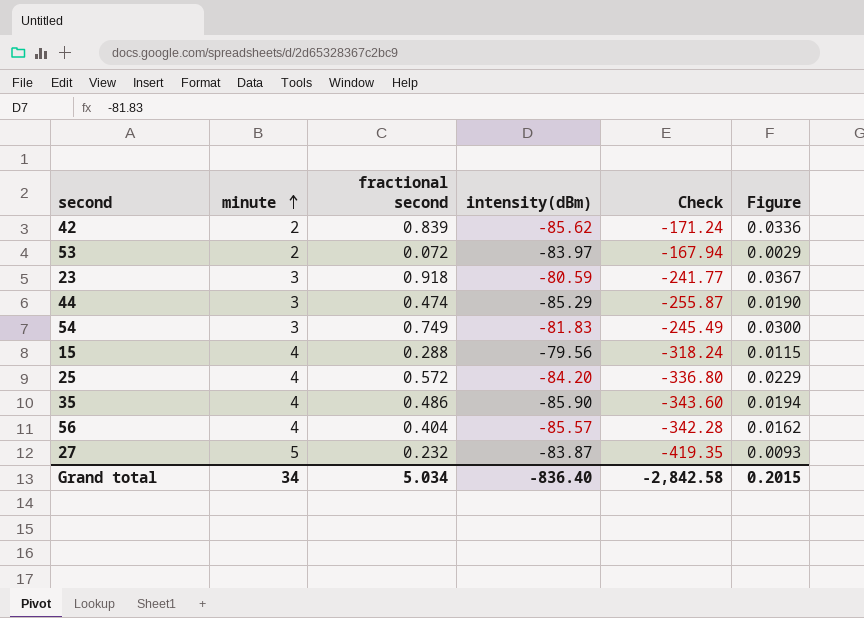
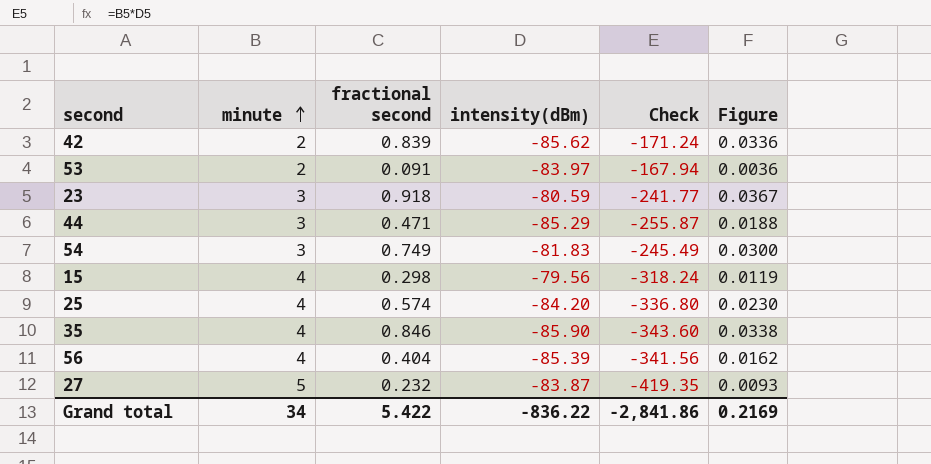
53 | fractional second: 0.072 -> 0.091
53 | Figure: 0.0029 -> 0.0036
44 | fractional second: 0.474 -> 0.471
44 | Figure: 0.0190 -> 0.0188
15 | fractional second: 0.288 -> 0.298
15 | Figure: 0.0115 -> 0.0119
25 | fractional second: 0.572 -> 0.574
25 | Figure: 0.0229 -> 0.0230
35 | fractional second: 0.486 -> 0.846
35 | Figure: 0.0194 -> 0.0338
56 | intensity(dBm): -85.57 -> -85.39
56 | Check: -342.28 -> -341.56
Grand total | fractional second: 5.034 -> 5.422
Grand total | intensity(dBm): -836.40 -> -836.22
Grand total | Check: -2,842.58 -> -2,841.86
Grand total | Figure: 0.2015 -> 0.2169

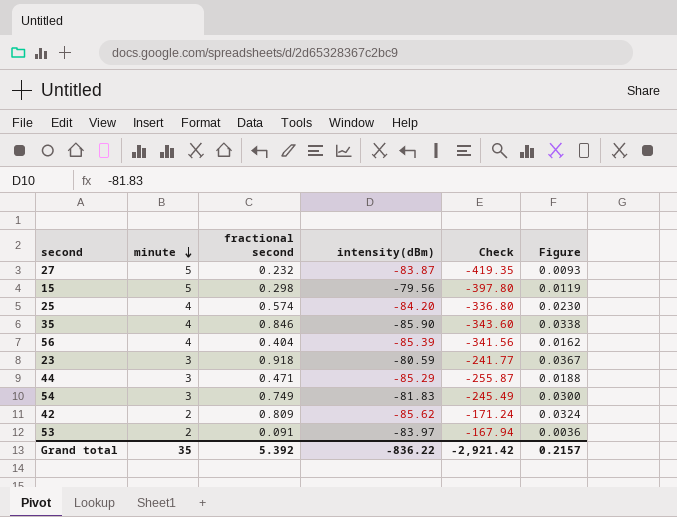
row order: minute ascending -> minute descending
15 | minute: 4 -> 5
15 | Check: -318.24 -> -397.80
42 | fractional second: 0.839 -> 0.809
42 | Figure: 0.0336 -> 0.0324
Grand total | minute: 34 -> 35
Grand total | fractional second: 5.422 -> 5.392
Grand total | Check: -2,841.86 -> -2,921.42
Grand total | Figure: 0.2169 -> 0.2157

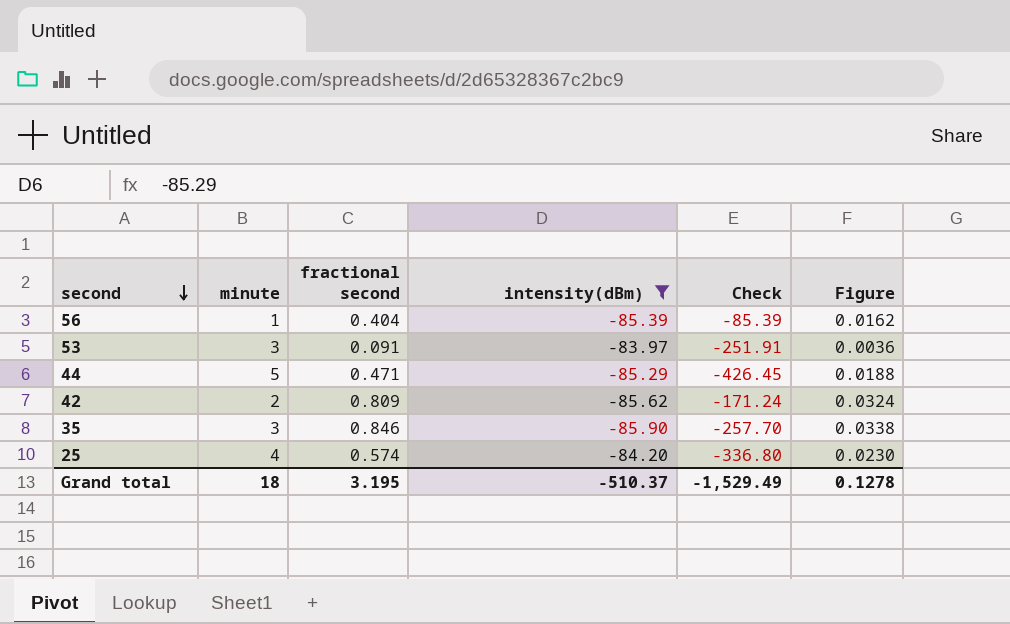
filter: none -> intensity(dBm) <= -83.97
row order: minute descending -> second descending
56 | minute: 4 -> 1
56 | Check: -341.56 -> -85.39
53 | minute: 2 -> 3
53 | Check: -167.94 -> -251.91
44 | minute: 3 -> 5
44 | Check: -255.87 -> -426.45
35 | minute: 4 -> 3
35 | Check: -343.60 -> -257.70
Grand total | minute: 35 -> 18
Grand total | fractional second: 5.392 -> 3.195
Grand total | intensity(dBm): -836.22 -> -510.37
Grand total | Check: -2,921.42 -> -1,529.49
Grand total | Figure: 0.2157 -> 0.1278

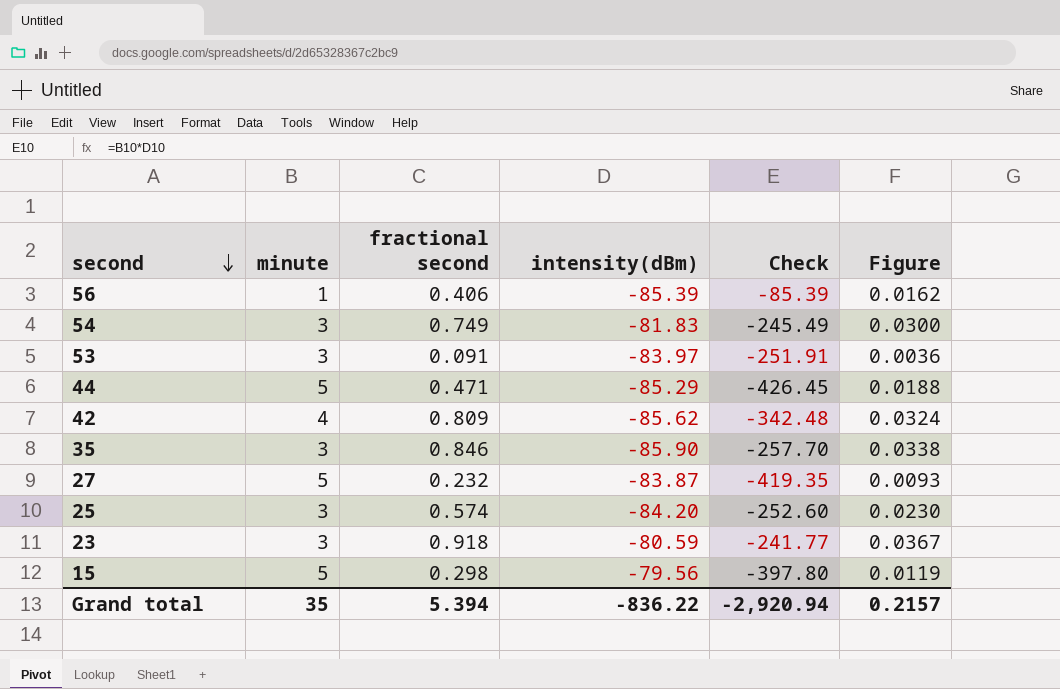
filter: intensity(dBm) <= -83.97 -> none
56 | fractional second: 0.404 -> 0.406
42 | minute: 2 -> 4
42 | Check: -171.24 -> -342.48
25 | minute: 4 -> 3
25 | Check: -336.80 -> -252.60
Grand total | minute: 18 -> 35
Grand total | fractional second: 3.195 -> 5.394
Grand total | intensity(dBm): -510.37 -> -836.22
Grand total | Check: -1,529.49 -> -2,920.94
Grand total | Figure: 0.1278 -> 0.2157

